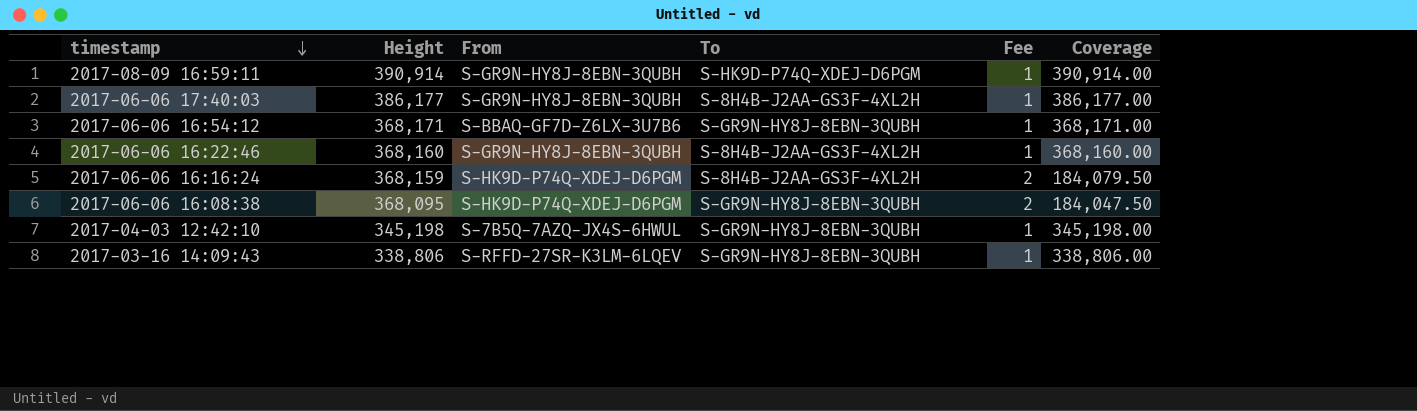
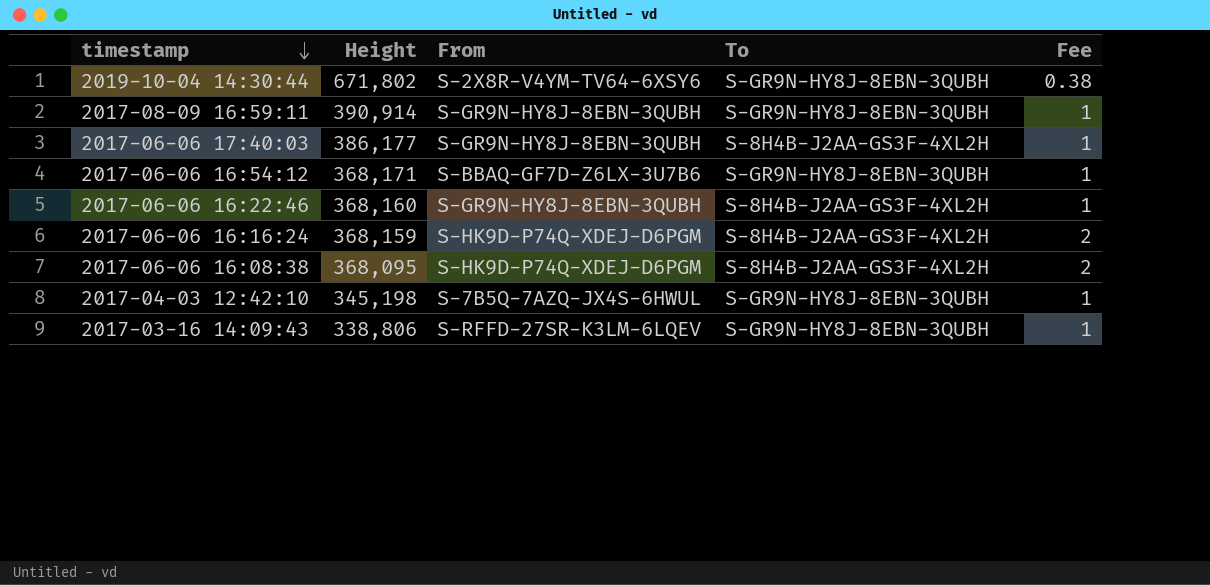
column Coverage | formula: [Height] / [Fee] -> none
row 2019-10-04 14:30:44: none -> 671,802 | S-2X8R-V4YM-TV64-6XSY6 | S-GR9N-HY8J-8EBN-3QUBH | 0.38
2017-08-09 16:59:11 | To: S-HK9D-P74Q-XDEJ-D6PGM -> S-GR9N-HY8J-8EBN-3QUBH
2017-06-06 16:08:38 | To: S-GR9N-HY8J-8EBN-3QUBH -> S-8H4B-J2AA-GS3F-4XL2H

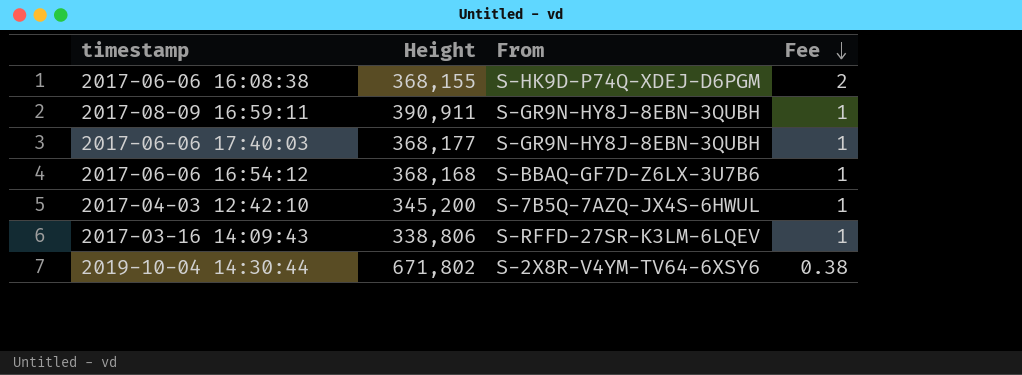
row order: timestamp descending -> Fee descending
column To | position: 4 -> none
row 2017-06-06 16:22:46: 368,160 | S-GR9N-HY8J-8EBN-3QUBH | S-8H4B-J2AA-GS3F-4XL2H | 1 -> none
row 2017-06-06 16:16:24: 368,159 | S-HK9D-P74Q-XDEJ-D6PGM | S-8H4B-J2AA-GS3F-4XL2H | 2 -> none
2017-06-06 16:08:38 | Height: 368,095 -> 368,155
2017-08-09 16:59:11 | Height: 390,914 -> 390,911
2017-06-06 17:40:03 | Height: 386,177 -> 368,177
2017-06-06 16:54:12 | Height: 368,171 -> 368,168
2017-04-03 12:42:10 | Height: 345,198 -> 345,200

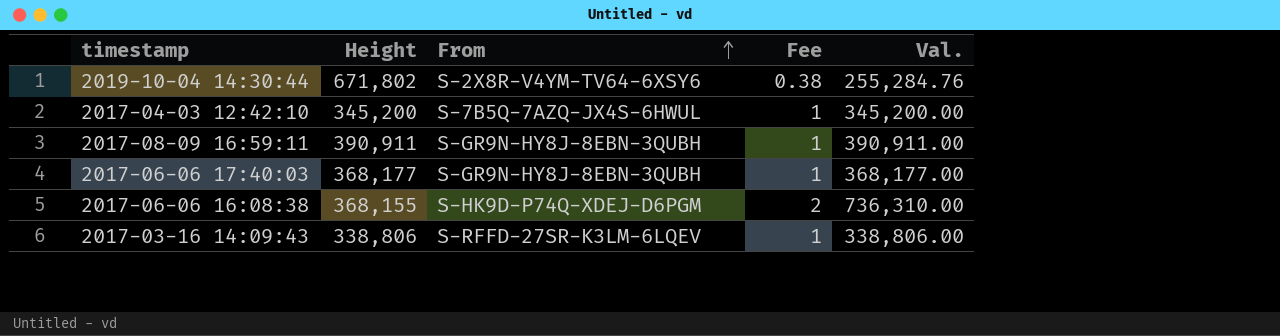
row order: Fee descending -> From ascending
column Val. | formula: none -> [Height] * [Fee]
row 2017-06-06 16:54:12: 368,168 | S-BBAQ-GF7D-Z6LX-3U7B6 | 1 -> none

